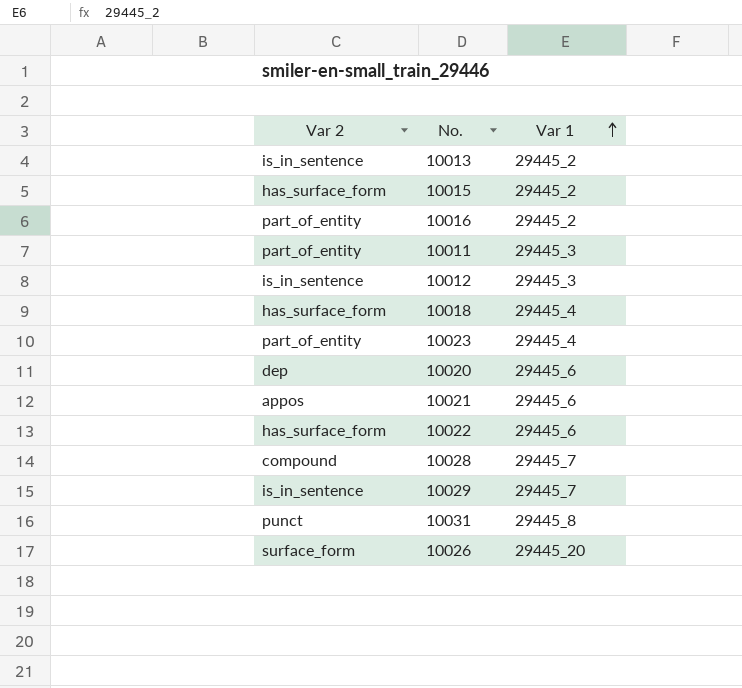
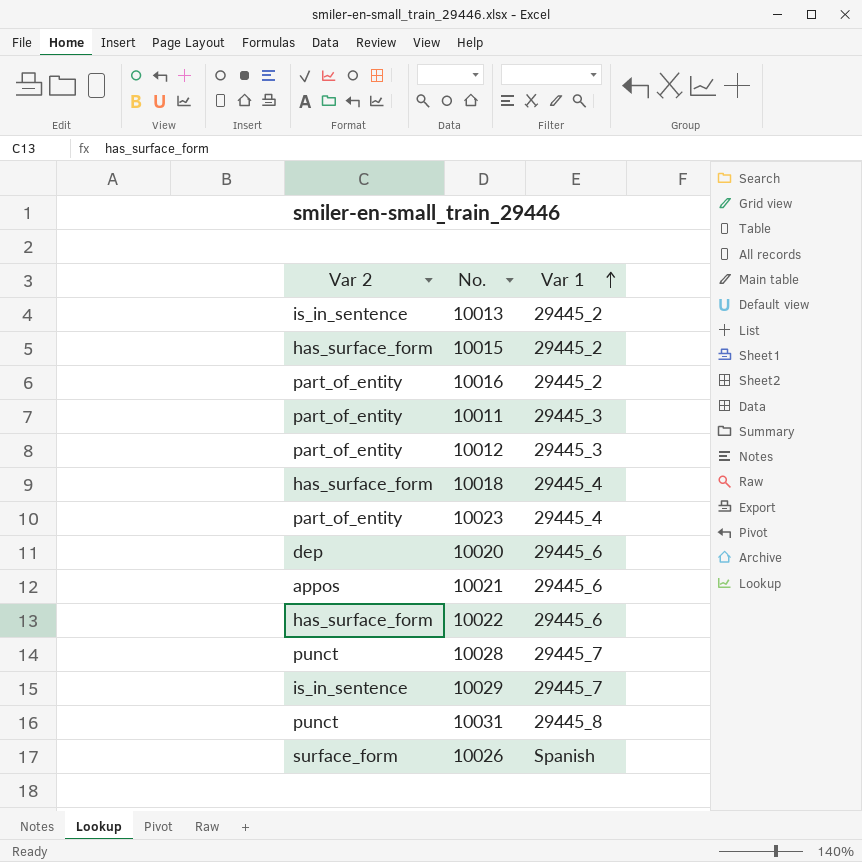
10012 | Var 2: is_in_sentence -> part_of_entity
10028 | Var 2: compound -> punct
10026 | Var 1: 29445_20 -> Spanish

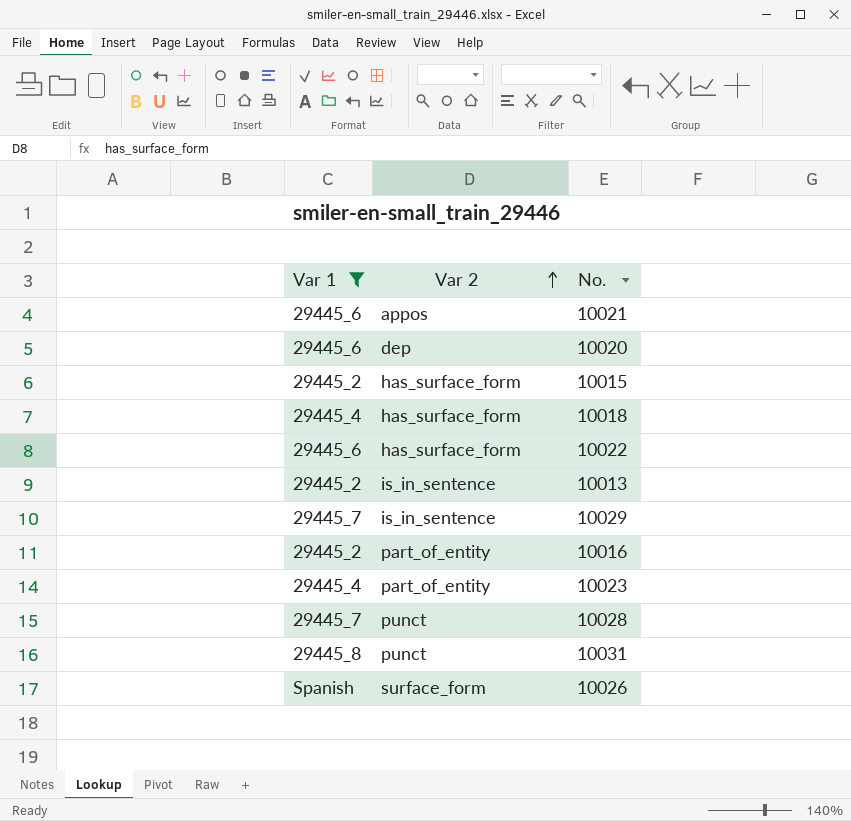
filter: none -> Var 1 != 29445_3
row order: Var 1 ascending -> Var 2 ascending
column Var 1 | position: 3 -> 1

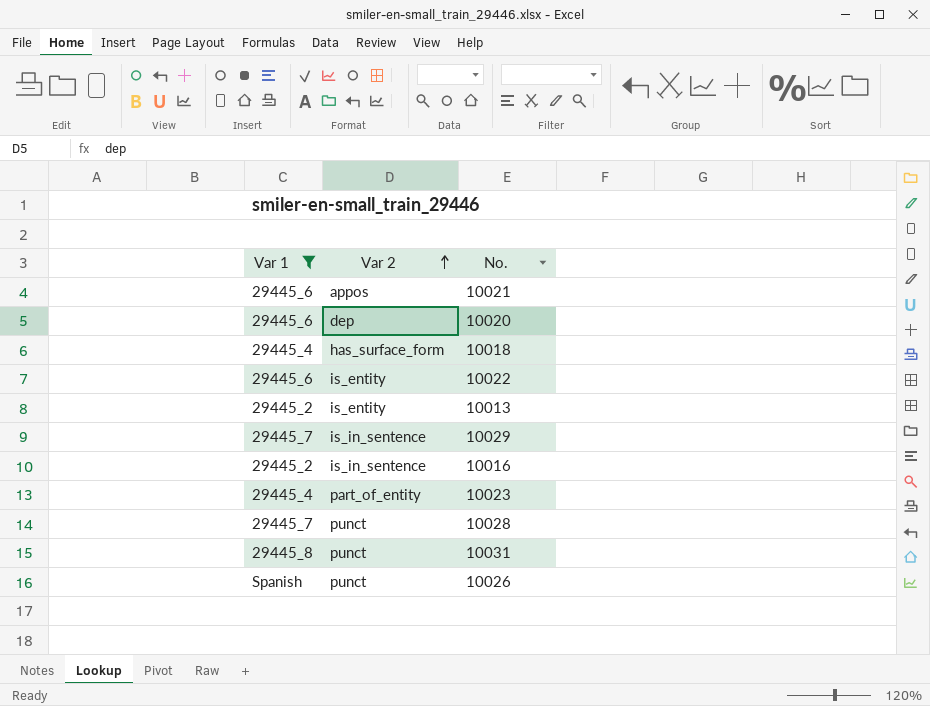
row 10015: 29445_2 | has_surface_form -> none
10022 | Var 2: has_surface_form -> is_entity
10013 | Var 2: is_in_sentence -> is_entity
10016 | Var 2: part_of_entity -> is_in_sentence
10026 | Var 2: surface_form -> punct

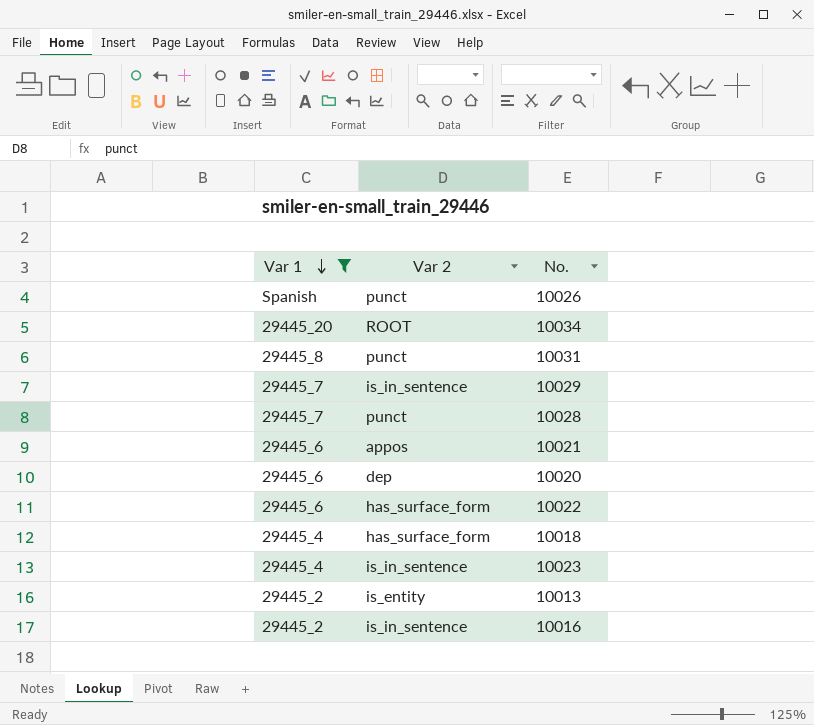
row order: Var 2 ascending -> Var 1 descending
row 10034: none -> 29445_20 | ROOT
10022 | Var 2: is_entity -> has_surface_form
10023 | Var 2: part_of_entity -> is_in_sentence

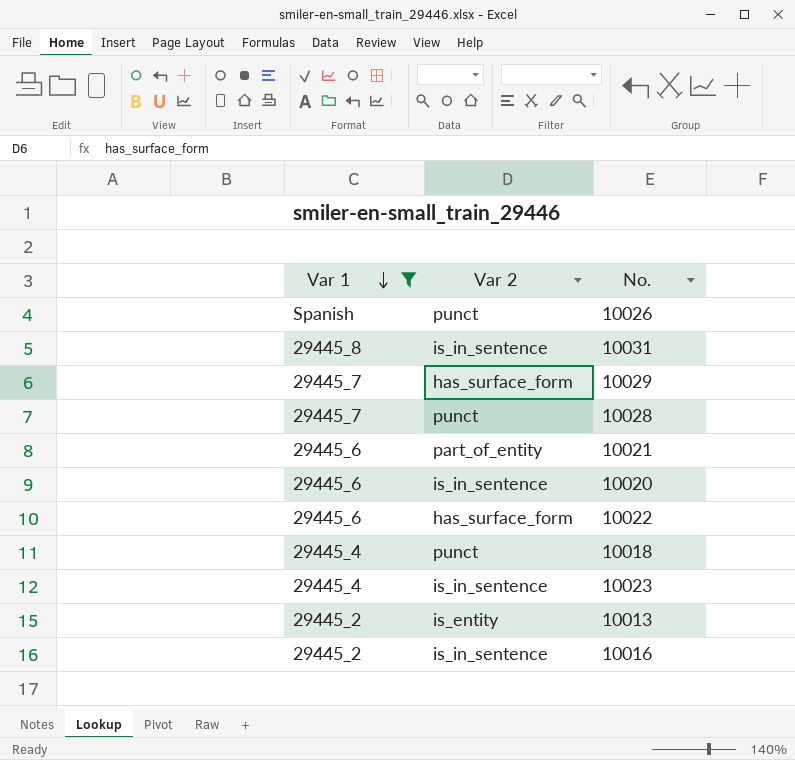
row 10034: 29445_20 | ROOT -> none
10031 | Var 2: punct -> is_in_sentence
10029 | Var 2: is_in_sentence -> has_surface_form
10021 | Var 2: appos -> part_of_entity
10020 | Var 2: dep -> is_in_sentence
10018 | Var 2: has_surface_form -> punct

